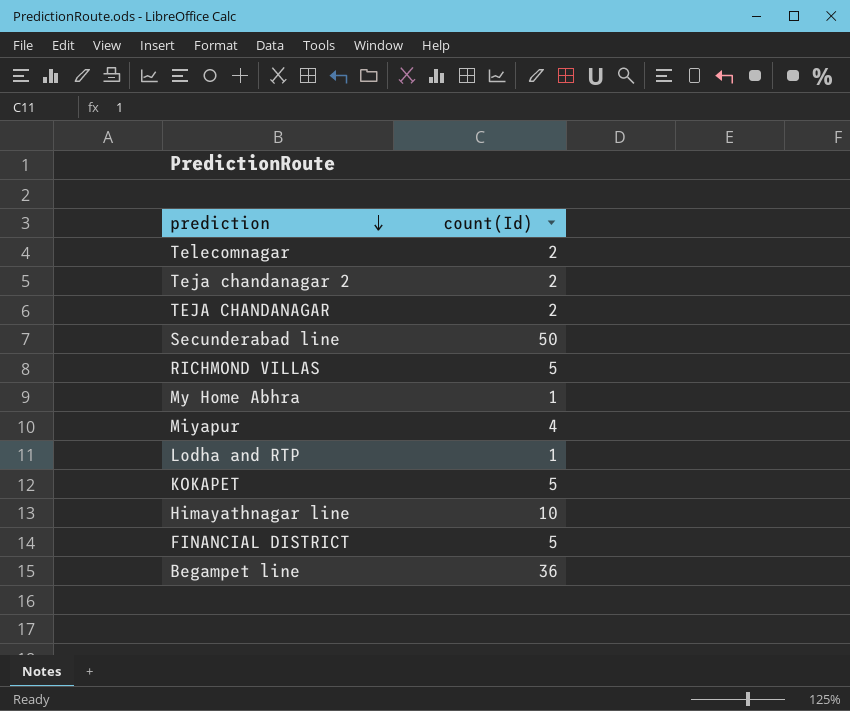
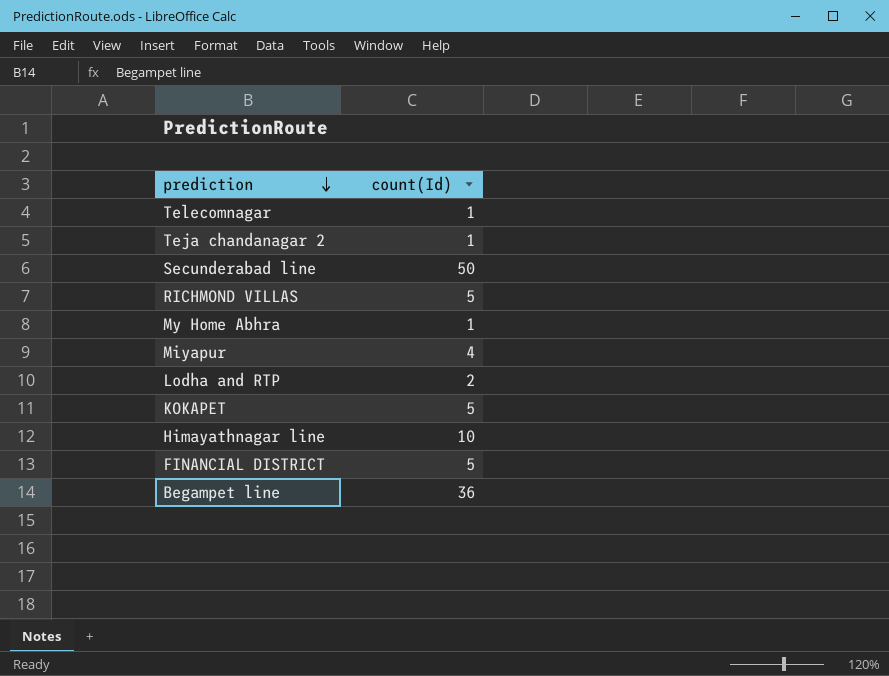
row TEJA CHANDANAGAR: 2 -> none
Telecomnagar | count(Id): 2 -> 1
Teja chandanagar 2 | count(Id): 2 -> 1
Lodha and RTP | count(Id): 1 -> 2

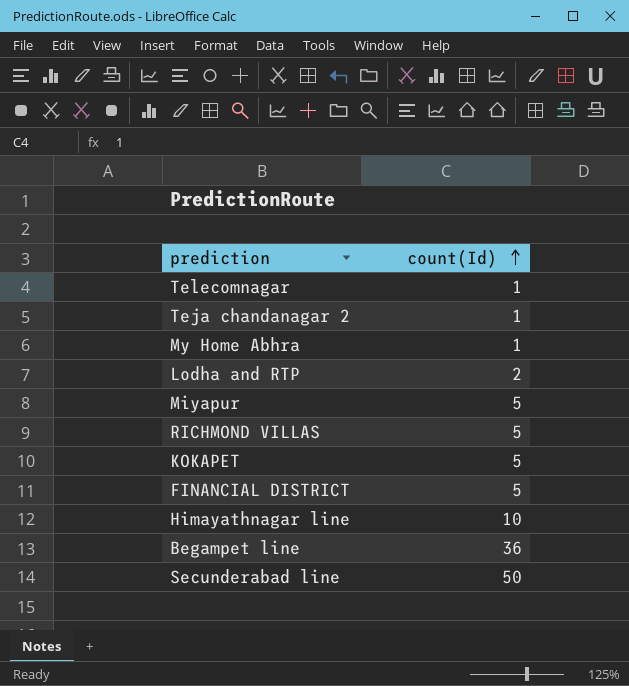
row order: prediction descending -> count(Id) ascending
Miyapur | count(Id): 4 -> 5

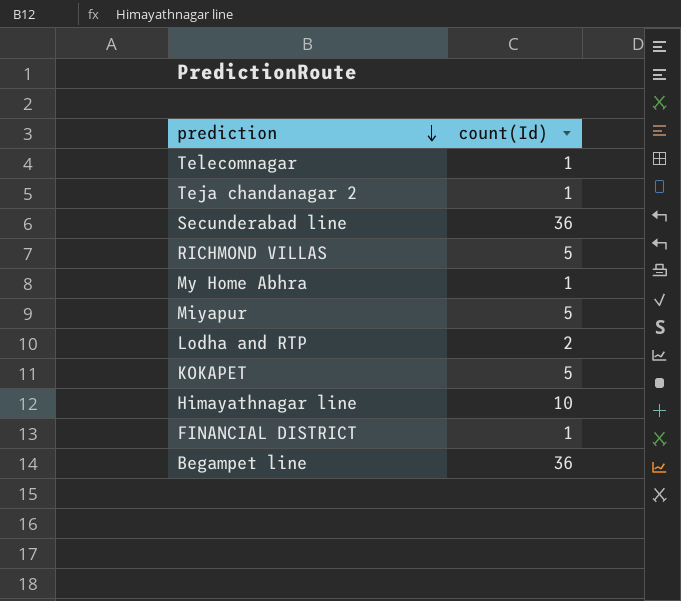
row order: count(Id) ascending -> prediction descending
Secunderabad line | count(Id): 50 -> 36
FINANCIAL DISTRICT | count(Id): 5 -> 1

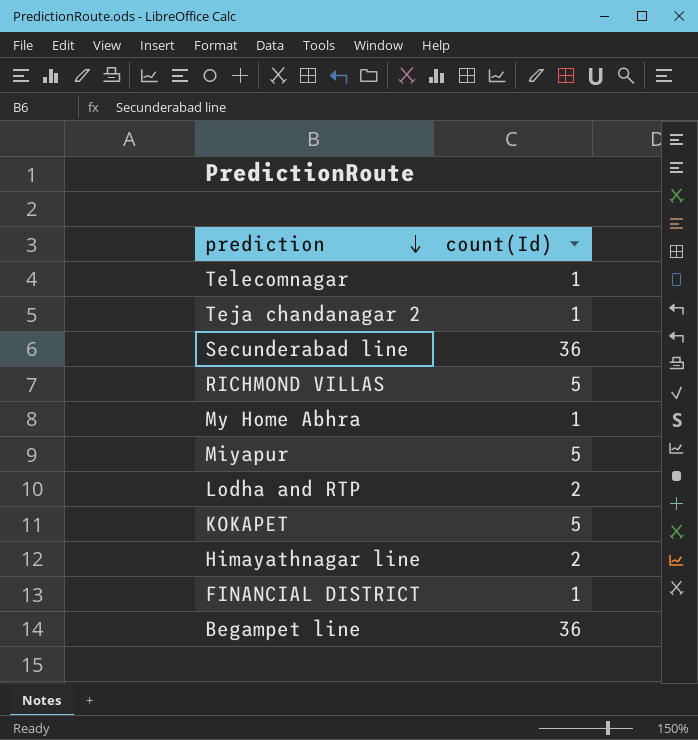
Himayathnagar line | count(Id): 10 -> 2

